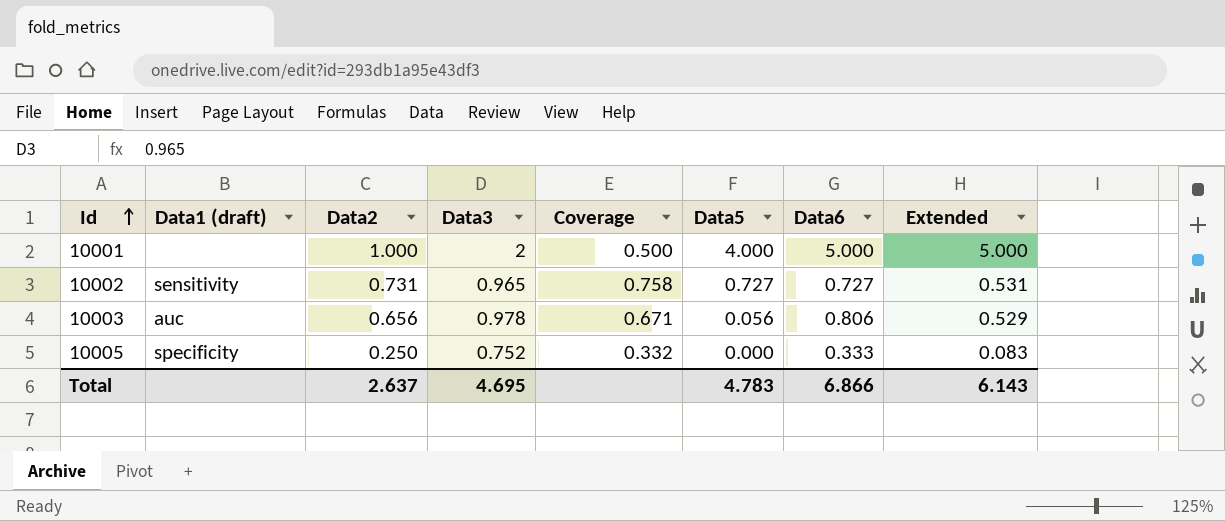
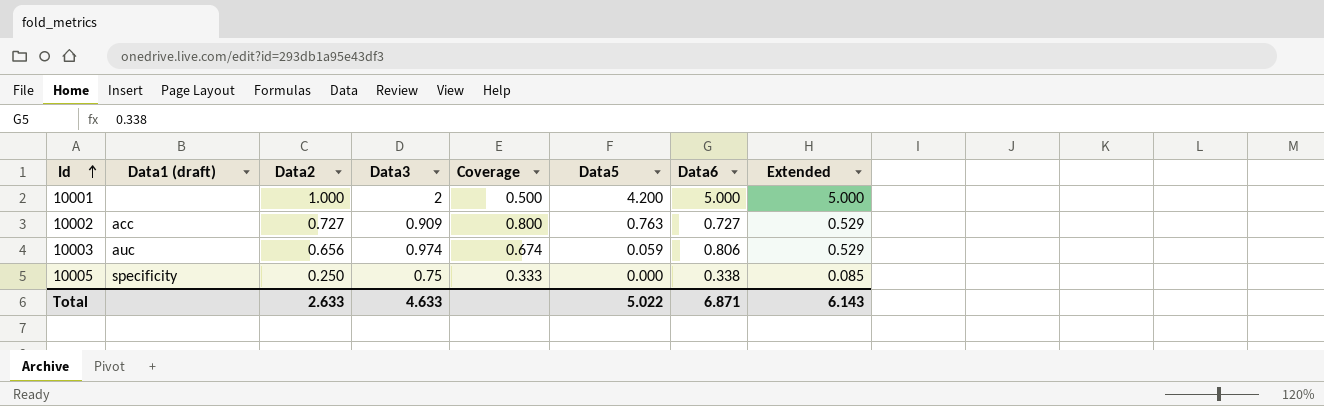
10001 | Data5: 4.000 -> 4.200
10002 | Data1 (draft): sensitivity -> acc
10002 | Data2: 0.731 -> 0.727
10002 | Data3: 0.965 -> 0.909
10002 | Coverage: 0.758 -> 0.800
10002 | Data5: 0.727 -> 0.763
10002 | Extended: 0.531 -> 0.529
10003 | Data3: 0.978 -> 0.974
10003 | Coverage: 0.671 -> 0.674
10003 | Data5: 0.056 -> 0.059
10005 | Data3: 0.752 -> 0.75
10005 | Coverage: 0.332 -> 0.333
10005 | Data6: 0.333 -> 0.338
10005 | Extended: 0.083 -> 0.085
Total | Data2: 2.637 -> 2.633
Total | Data3: 4.695 -> 4.633
Total | Data5: 4.783 -> 5.022
Total | Data6: 6.866 -> 6.871

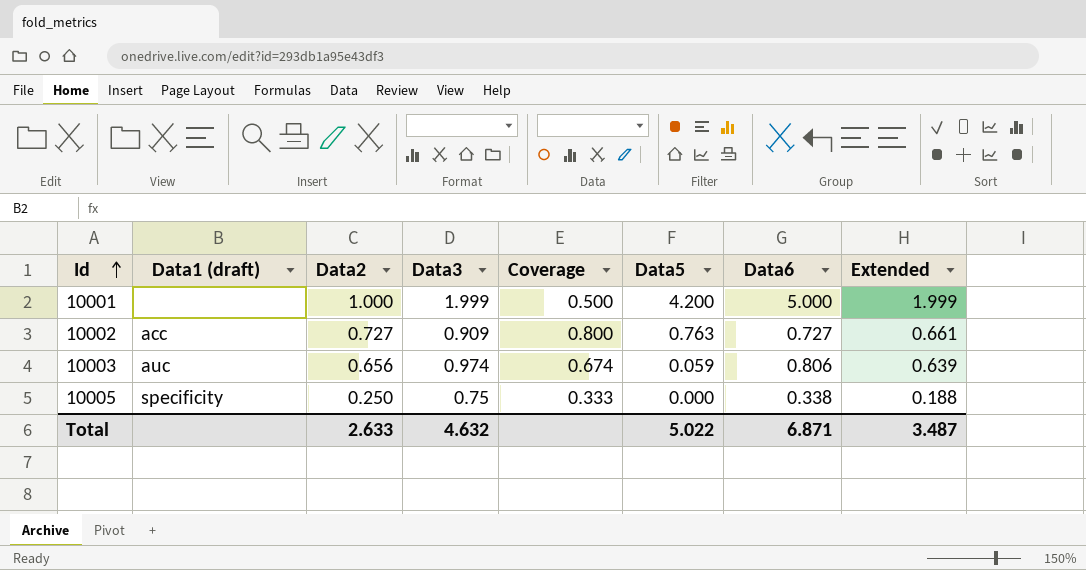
column Extended | formula: [Data2] * [Data6] -> [Data2] * [Data3]
10001 | Data3: 2 -> 1.999
Total | Data3: 4.633 -> 4.632
Total | Extended: 6.143 -> 3.487

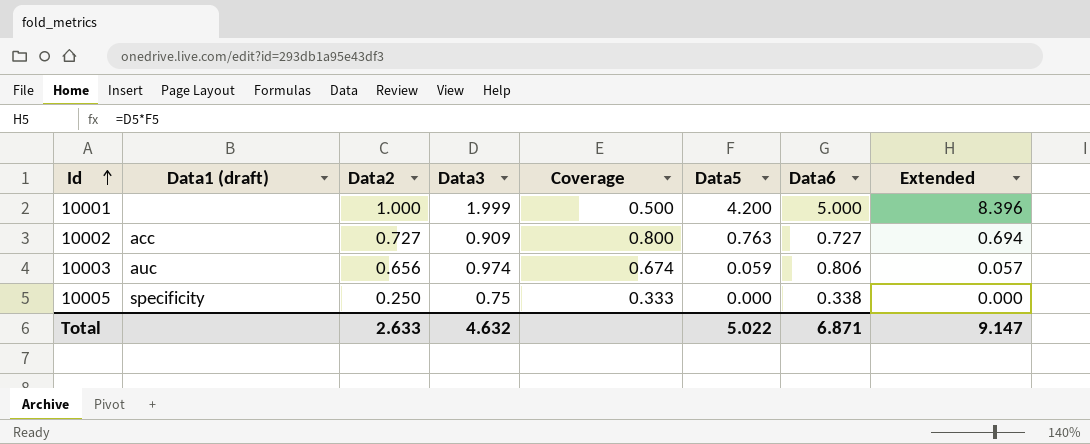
column Extended | formula: [Data2] * [Data3] -> [Data3] * [Data5]
Total | Extended: 3.487 -> 9.147

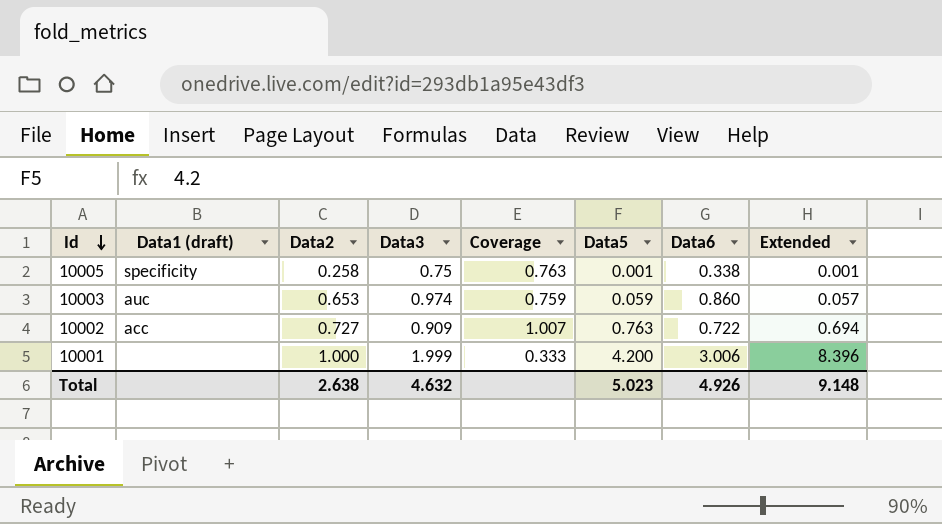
row order: Id ascending -> Id descending
column Coverage | formula: [Data2] / [Data3] -> [Data2] / [Data6]
10005 | Data2: 0.250 -> 0.258
10005 | Data5: 0.000 -> 0.001
10005 | Extended: 0.000 -> 0.001
10003 | Data2: 0.656 -> 0.653
10003 | Data6: 0.806 -> 0.860
10002 | Data6: 0.727 -> 0.722
10001 | Data6: 5.000 -> 3.006
Total | Data2: 2.633 -> 2.638
Total | Data5: 5.022 -> 5.023
Total | Data6: 6.871 -> 4.926
Total | Extended: 9.147 -> 9.148

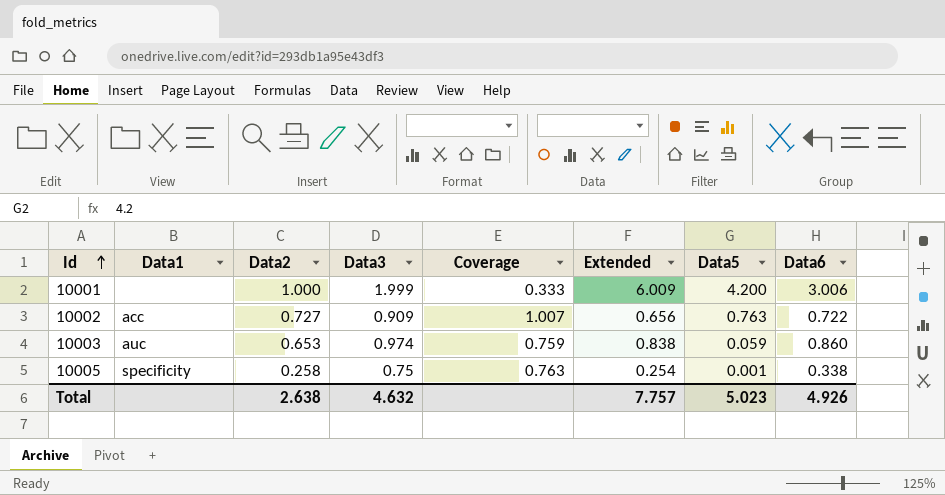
row order: Id descending -> Id ascending
column name: Data1 (draft) -> Data1
column Extended | formula: [Data3] * [Data5] -> [Data3] * [Data6]
column Extended | position: 8 -> 6
Total | Extended: 9.148 -> 7.757

